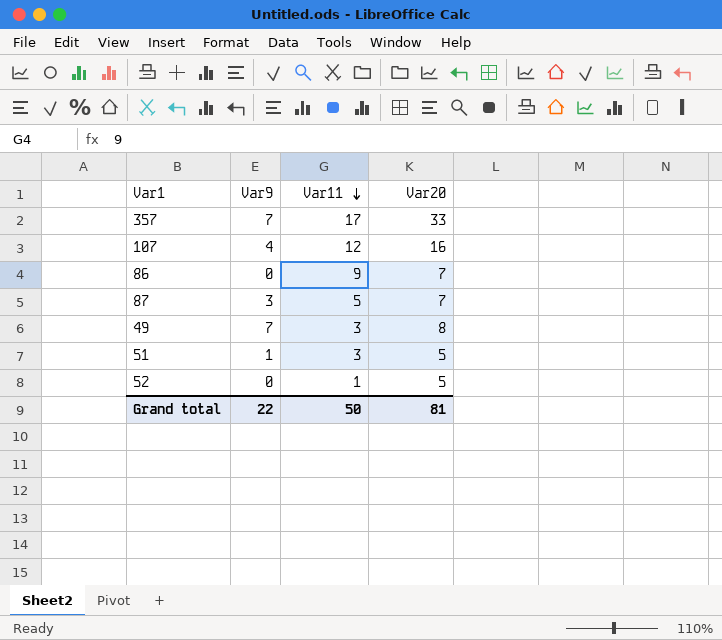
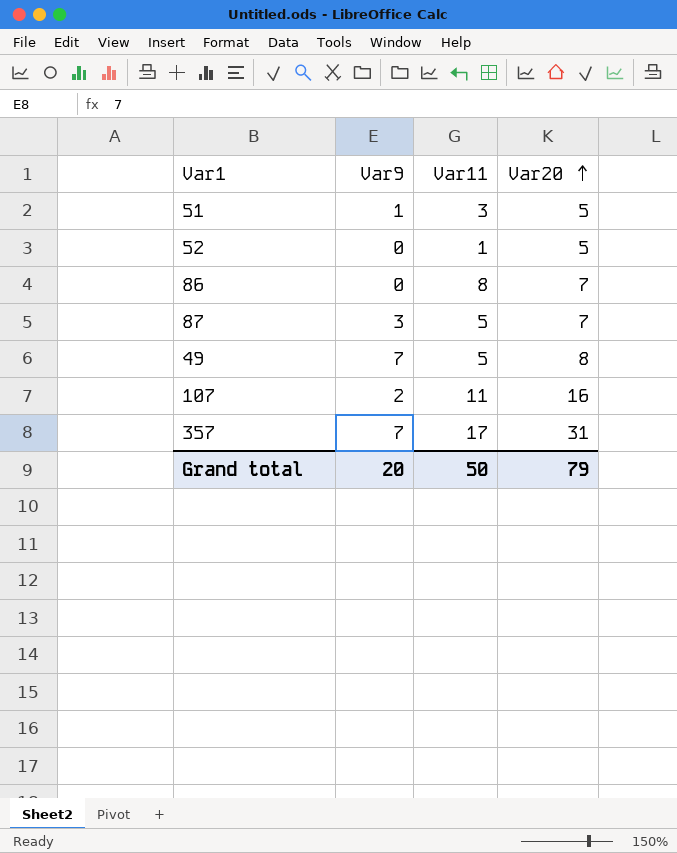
row order: Var11 descending -> Var20 ascending
86 | Var11: 9 -> 8
49 | Var11: 3 -> 5
107 | Var9: 4 -> 2
107 | Var11: 12 -> 11
357 | Var20: 33 -> 31
Grand total | Var9: 22 -> 20
Grand total | Var20: 81 -> 79

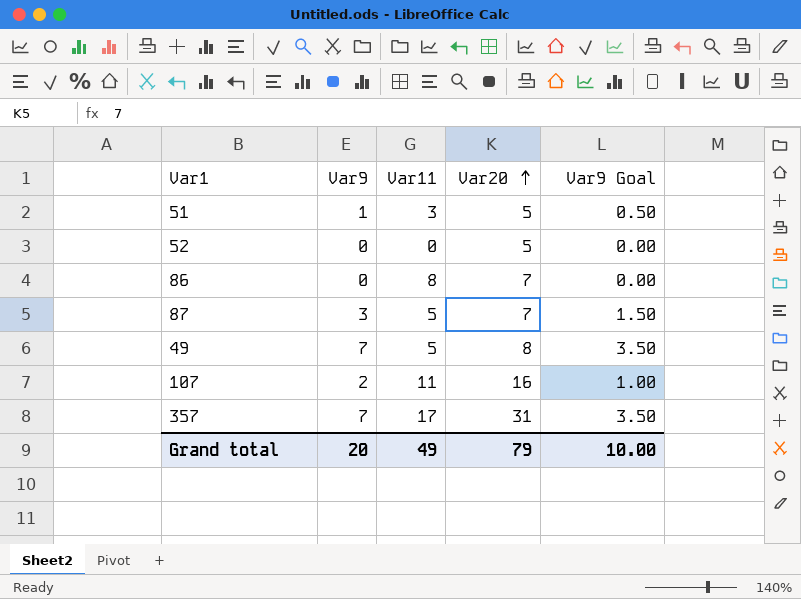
column Var9 Goal | formula: none -> [Var9] * 0.5
52 | Var11: 1 -> 0
Grand total | Var11: 50 -> 49

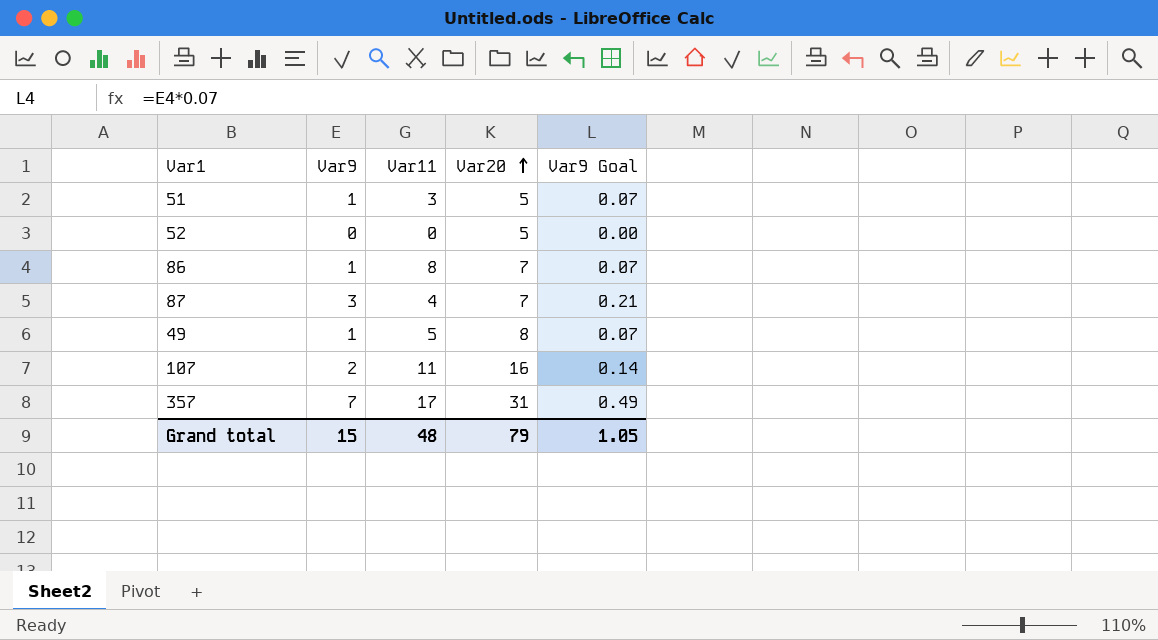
column Var9 Goal | formula: [Var9] * 0.5 -> [Var9] * 0.07
86 | Var9: 0 -> 1
87 | Var11: 5 -> 4
49 | Var9: 7 -> 1
Grand total | Var9: 20 -> 15
Grand total | Var11: 49 -> 48
Grand total | Var9 Goal: 10.00 -> 1.05

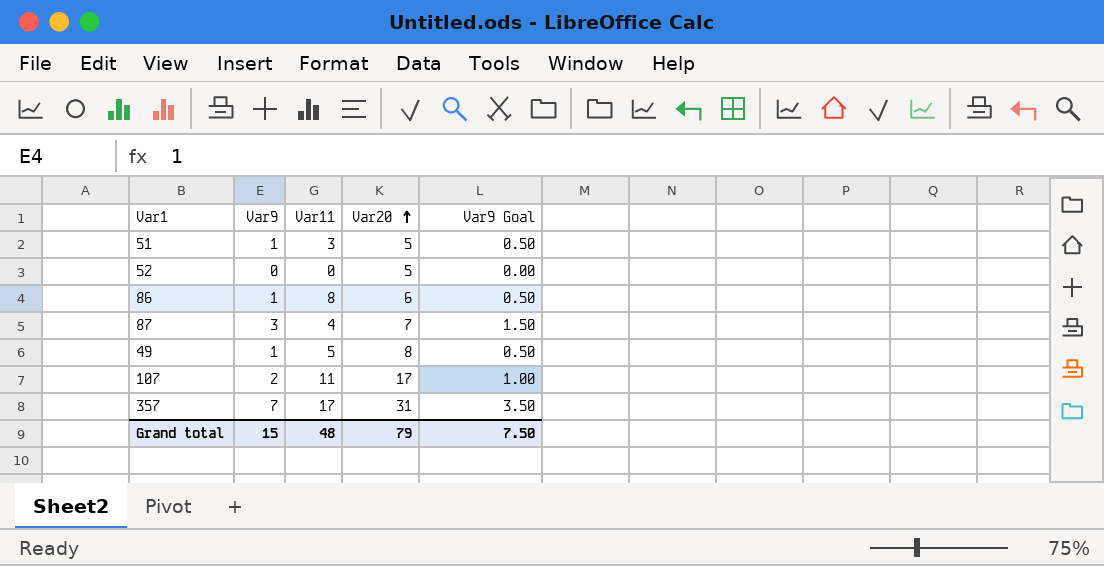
column Var9 Goal | formula: [Var9] * 0.07 -> [Var9] * 0.5
86 | Var20: 7 -> 6
107 | Var20: 16 -> 17
Grand total | Var9 Goal: 1.05 -> 7.50

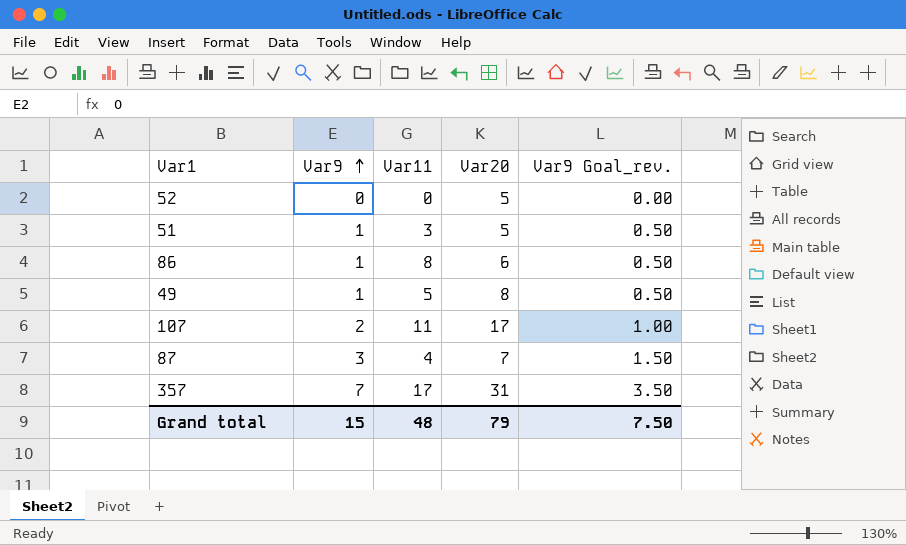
row order: Var20 ascending -> Var9 ascending
column name: Var9 Goal -> Var9 Goal_rev.

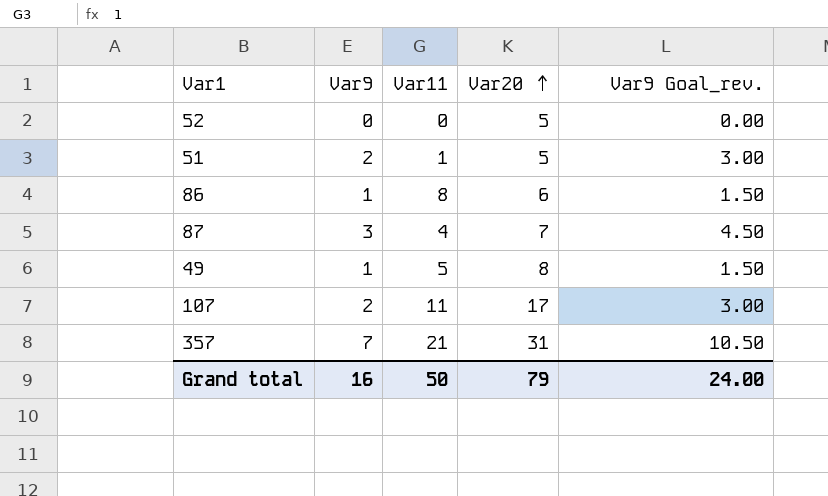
row order: Var9 ascending -> Var20 ascending
column Var9 Goal_rev. | formula: [Var9] * 0.5 -> [Var9] * 1.5
51 | Var9: 1 -> 2
51 | Var11: 3 -> 1
357 | Var11: 17 -> 21
Grand total | Var9: 15 -> 16
Grand total | Var11: 48 -> 50
Grand total | Var9 Goal_rev.: 7.50 -> 24.00

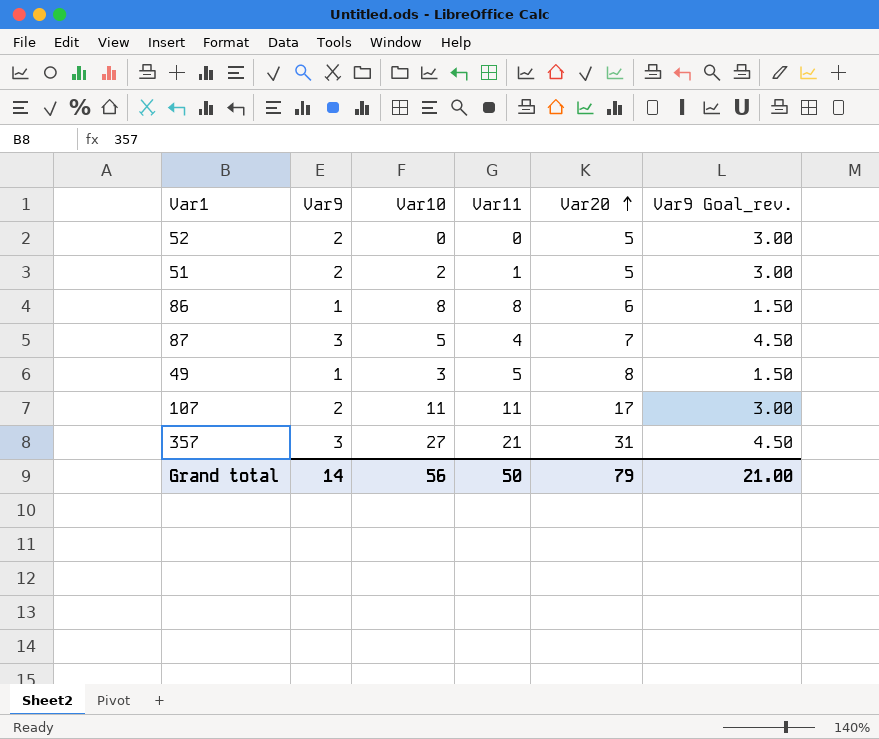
column Var10 | position: none -> 3
52 | Var9: 0 -> 2
52 | Var9 Goal_rev.: 0.00 -> 3.00
357 | Var9: 7 -> 3
357 | Var9 Goal_rev.: 10.50 -> 4.50
Grand total | Var9: 16 -> 14
Grand total | Var9 Goal_rev.: 24.00 -> 21.00

